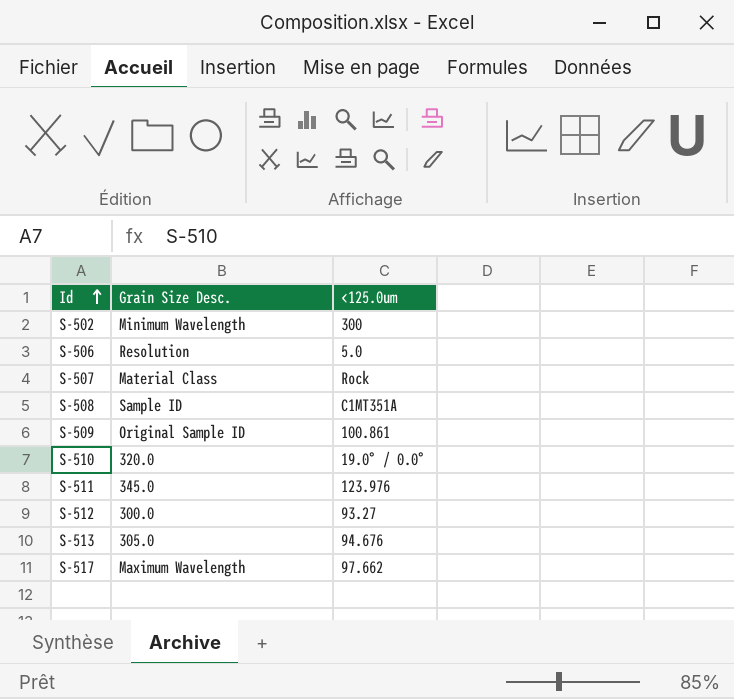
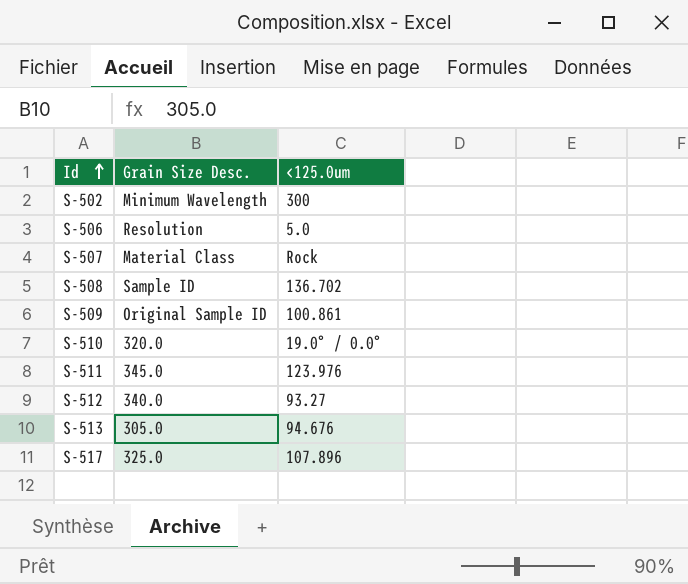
S-508 | <125.0um: C1MT351A -> 136.702
S-512 | Grain Size Desc.: 300.0 -> 340.0
S-517 | Grain Size Desc.: Maximum Wavelength -> 325.0
S-517 | <125.0um: 97.662 -> 107.896

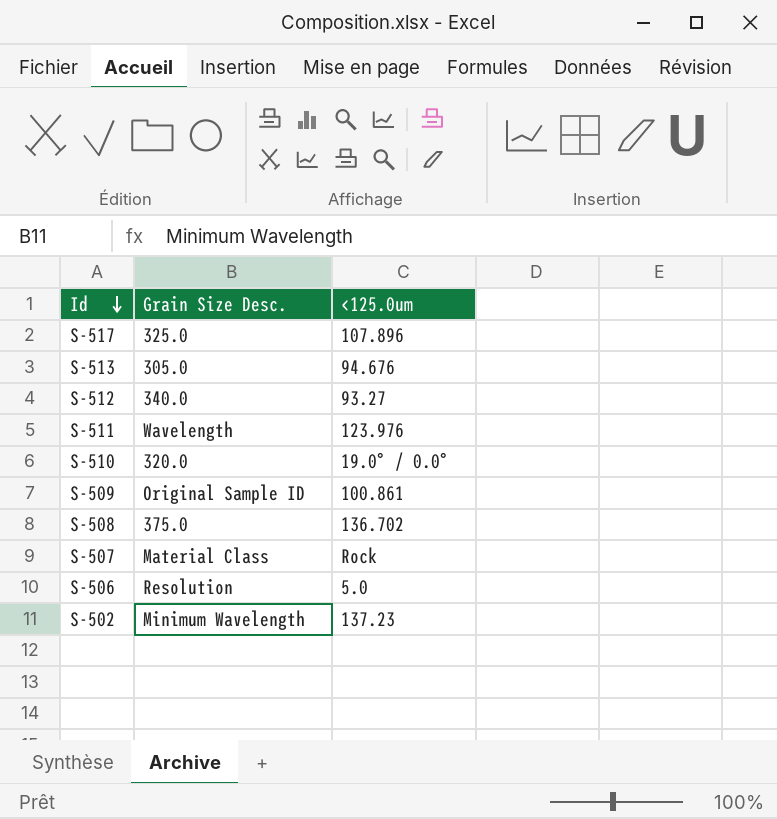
row order: Id ascending -> Id descending
S-511 | Grain Size Desc.: 345.0 -> Wavelength
S-508 | Grain Size Desc.: Sample ID -> 375.0
S-502 | <125.0um: 300 -> 137.23

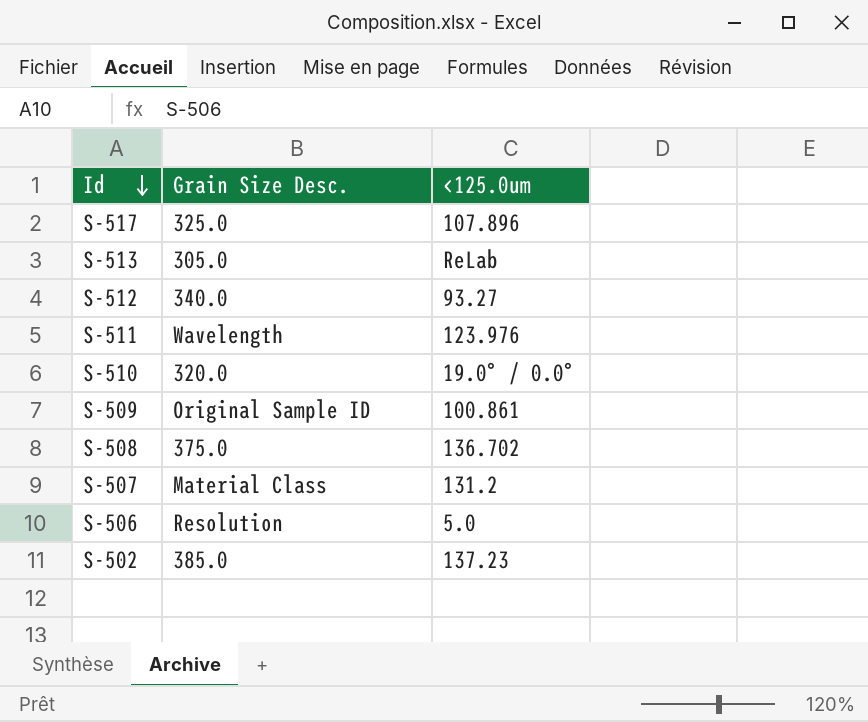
S-513 | <125.0um: 94.676 -> ReLab
S-507 | <125.0um: Rock -> 131.2
S-502 | Grain Size Desc.: Minimum Wavelength -> 385.0

